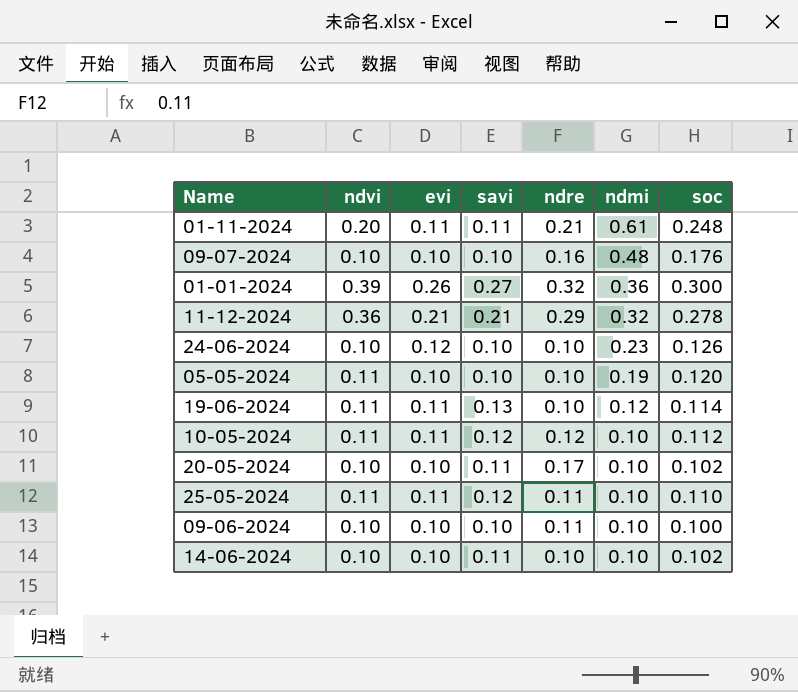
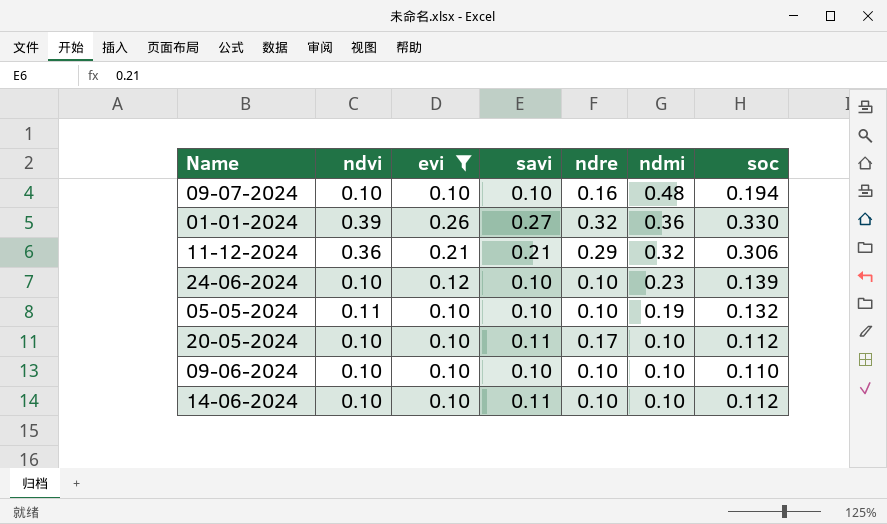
filter: none -> evi != 0.11
09-07-2024 | soc: 0.176 -> 0.194
01-01-2024 | soc: 0.300 -> 0.330
11-12-2024 | soc: 0.278 -> 0.306
24-06-2024 | soc: 0.126 -> 0.139
05-05-2024 | soc: 0.120 -> 0.132
20-05-2024 | soc: 0.102 -> 0.112
09-06-2024 | ndre: 0.11 -> 0.10
09-06-2024 | soc: 0.100 -> 0.110
14-06-2024 | soc: 0.102 -> 0.112

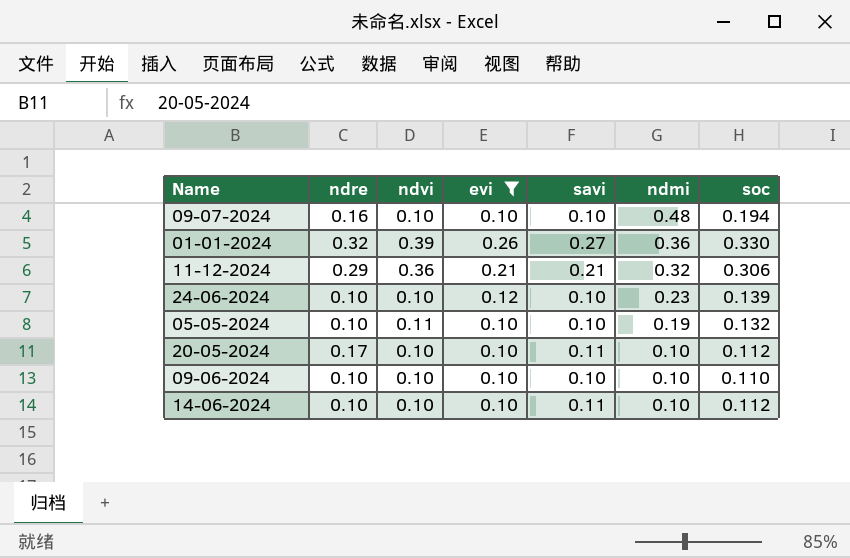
column ndre | position: 5 -> 2

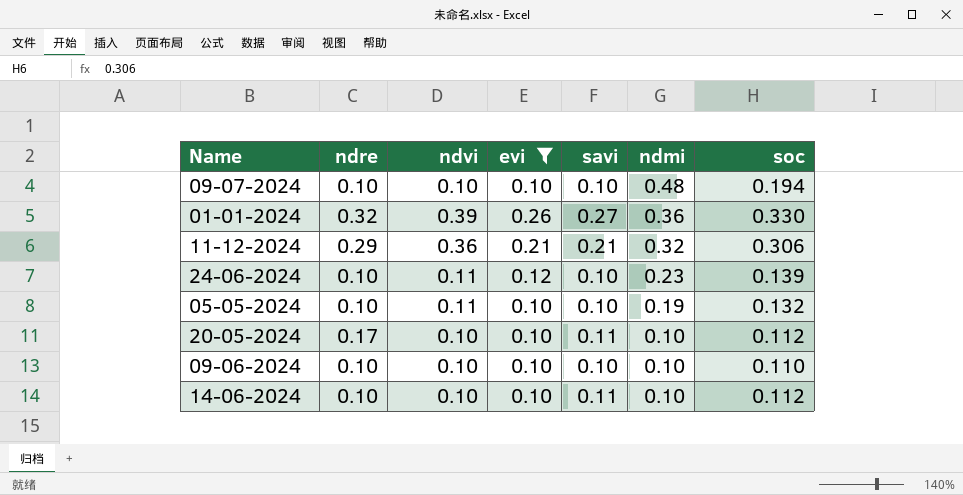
09-07-2024 | ndre: 0.16 -> 0.10
24-06-2024 | ndvi: 0.10 -> 0.11

